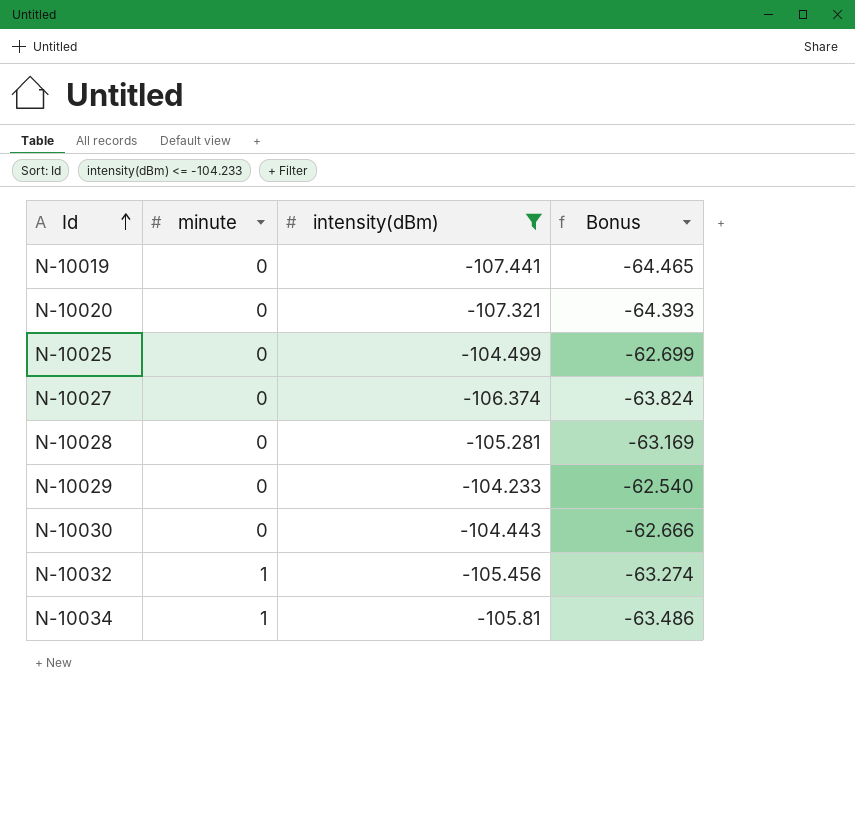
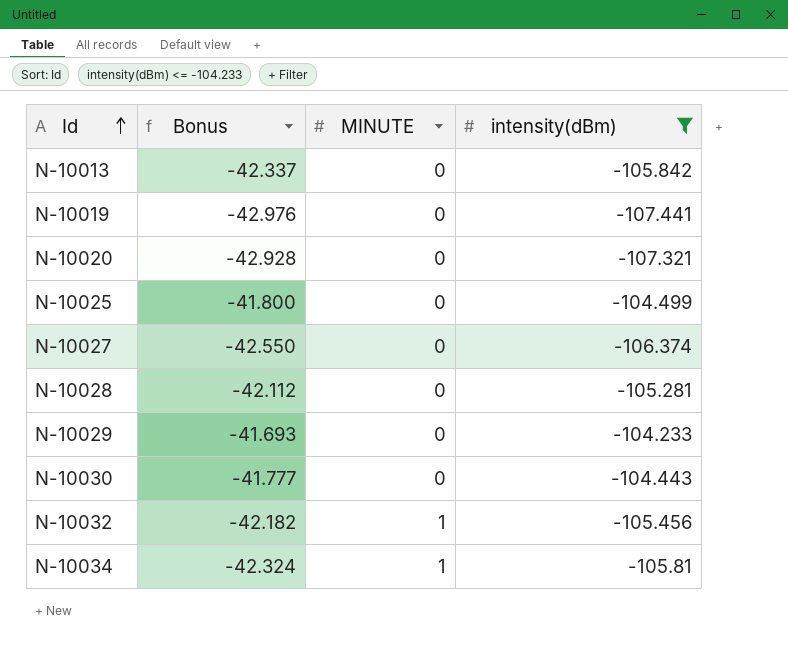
column Bonus | formula: [intensity(dBm)] * 0.6 -> [intensity(dBm)] * 0.4
column Bonus | position: 4 -> 2
column name: minute -> MINUTE
row N-10013: none -> -42.337 | 0 | -105.842

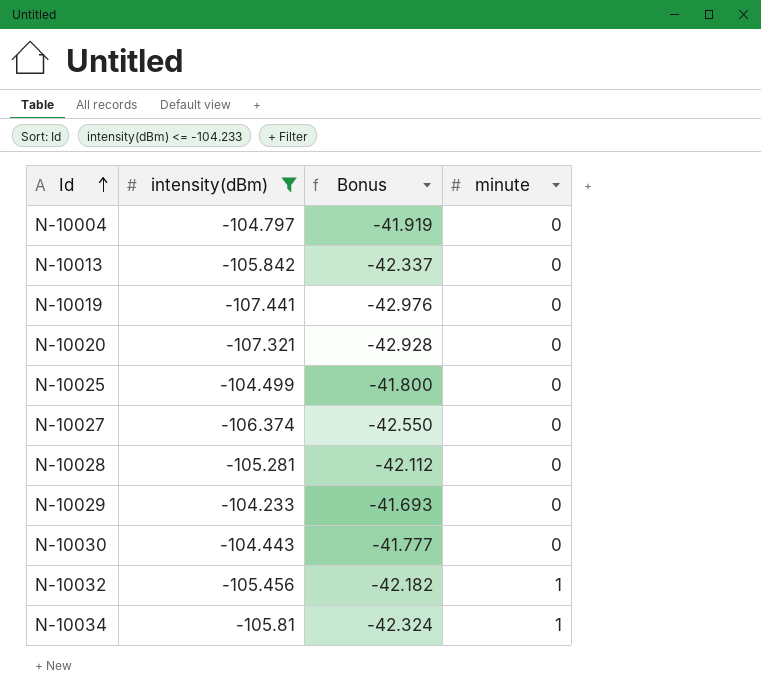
column intensity(dBm) | position: 4 -> 2
column name: MINUTE -> minute
row N-10004: none -> -104.797 | -41.919 | 0

